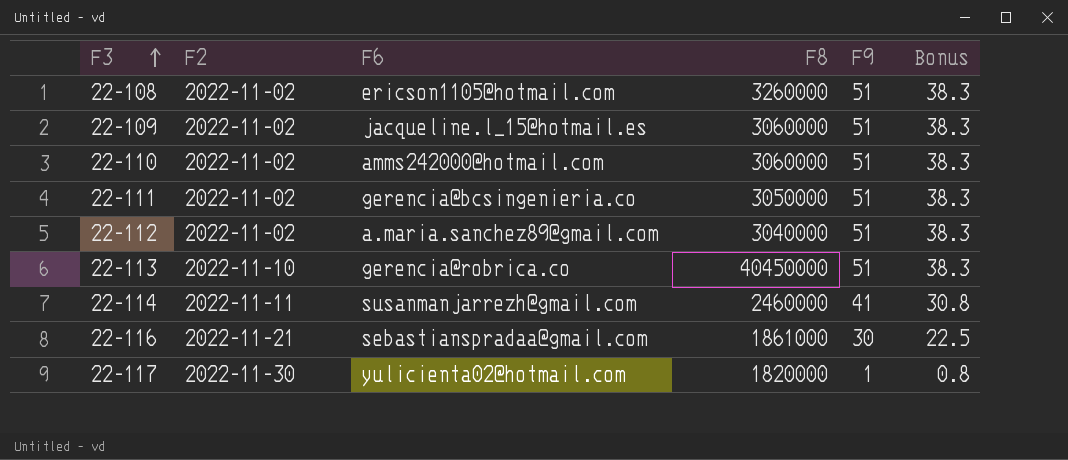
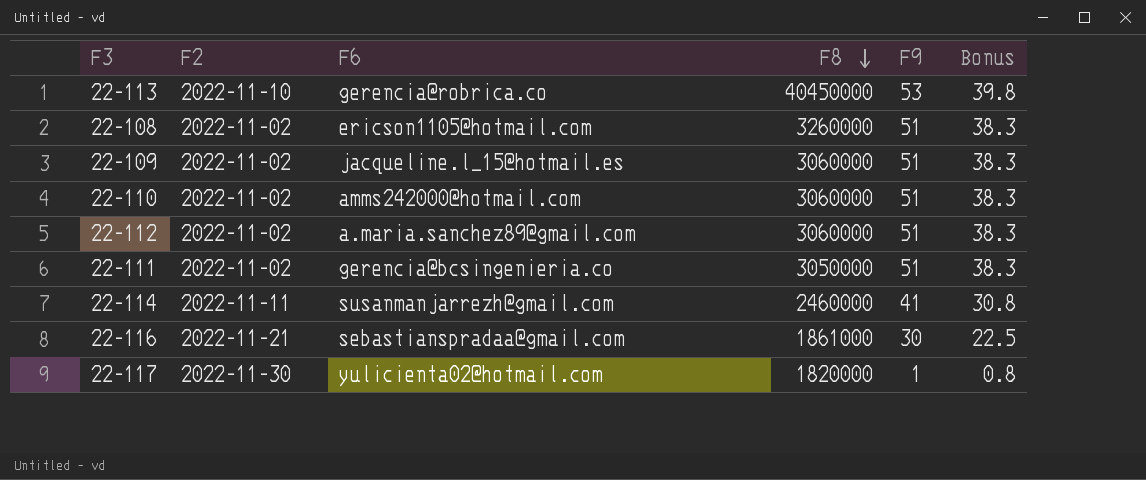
row order: F3 ascending -> F8 descending
22-113 | F9: 51 -> 53
22-113 | Bonus: 38.3 -> 39.8
22-112 | F8: 3040000 -> 3060000

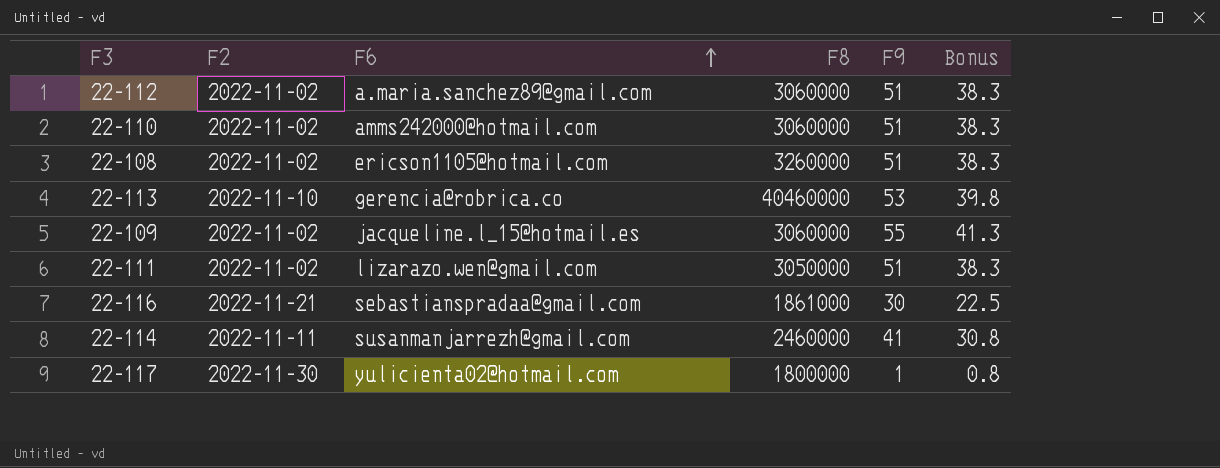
row order: F8 descending -> F6 ascending
22-113 | F8: 40450000 -> 40460000
22-109 | F9: 51 -> 55
22-109 | Bonus: 38.3 -> 41.3
22-111 | F6: gerencia@bcsingenieria.co -> lizarazo.wen@gmail.com
22-117 | F8: 1820000 -> 1800000

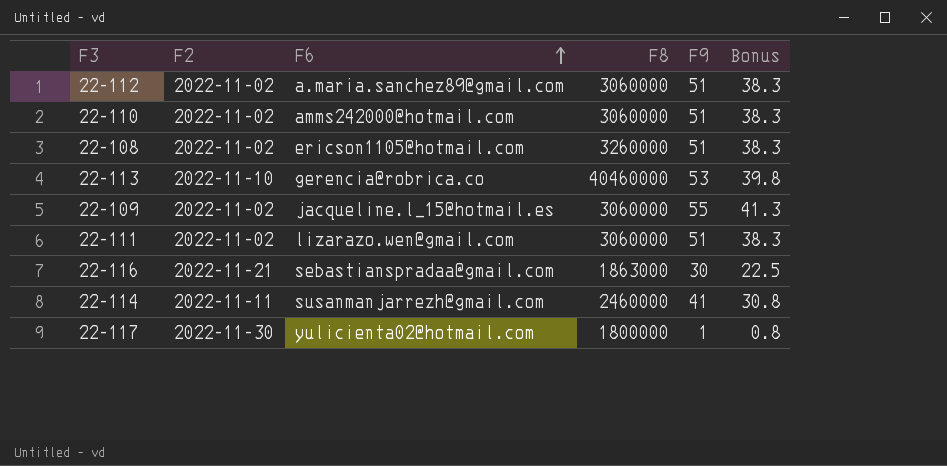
22-111 | F8: 3050000 -> 3060000
22-116 | F8: 1861000 -> 1863000

